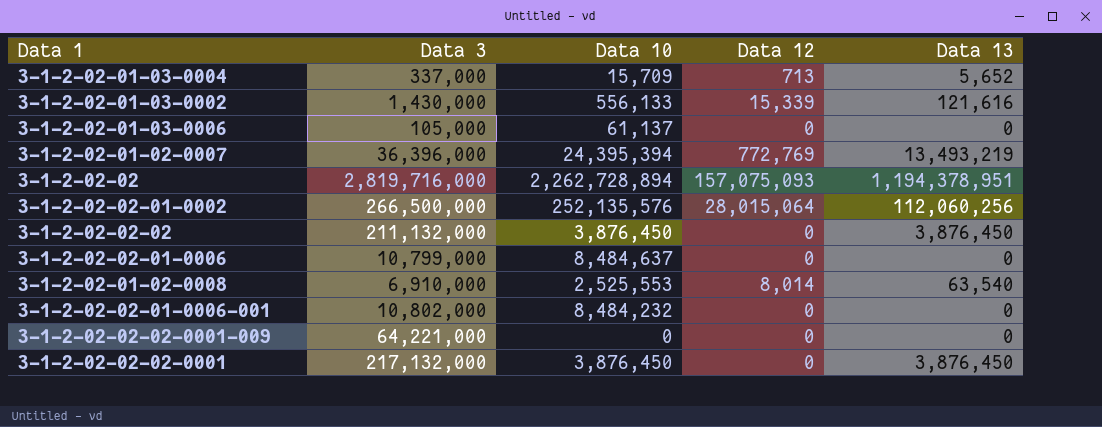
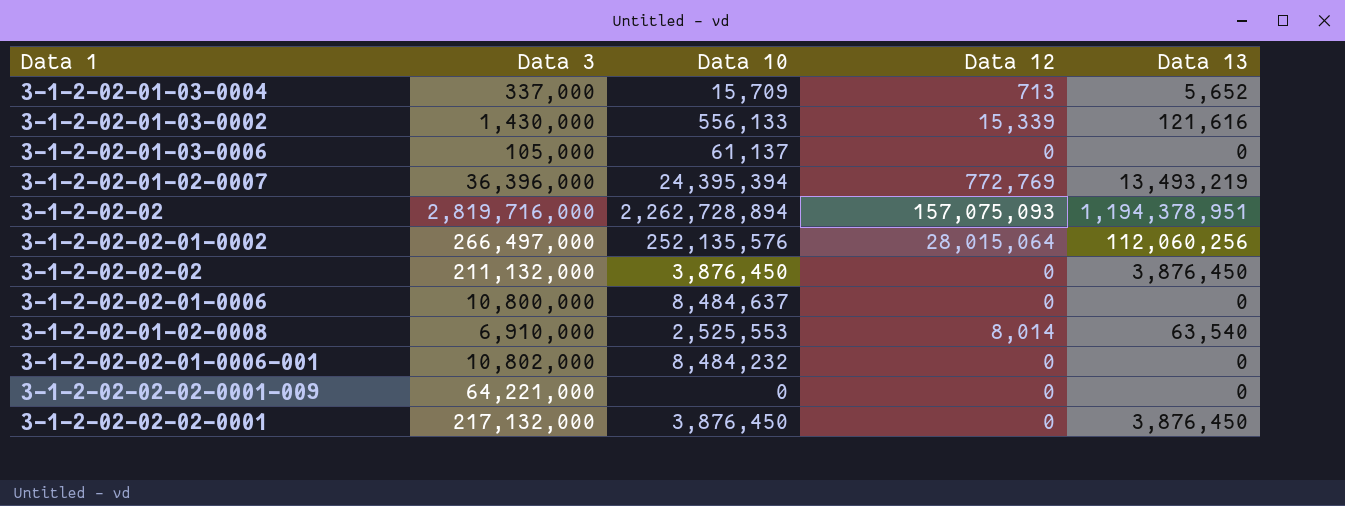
3-1-2-02-02-01-0002 | Data 3: 266,500,000 -> 266,497,000
3-1-2-02-02-01-0006 | Data 3: 10,799,000 -> 10,800,000

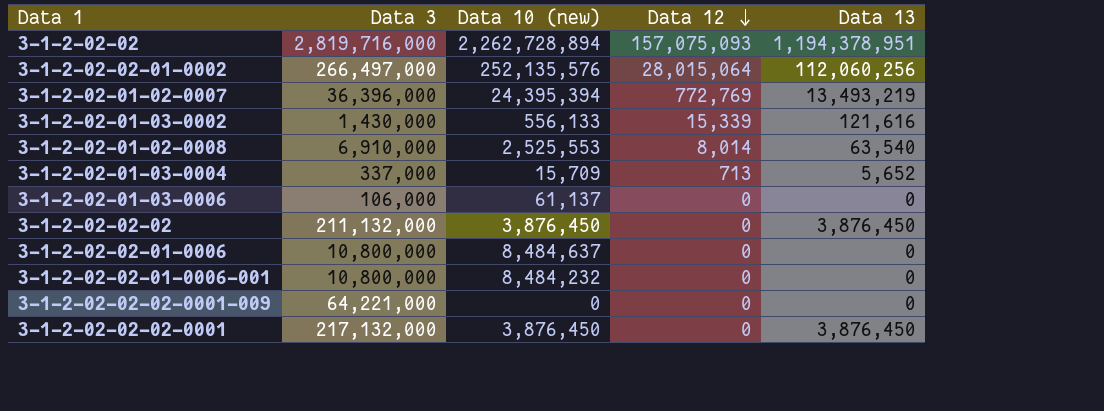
row order: none -> Data 12 descending
column name: Data 10 -> Data 10 (new)
3-1-2-02-01-03-0006 | Data 3: 105,000 -> 106,000
3-1-2-02-02-01-0006-001 | Data 3: 10,802,000 -> 10,800,000

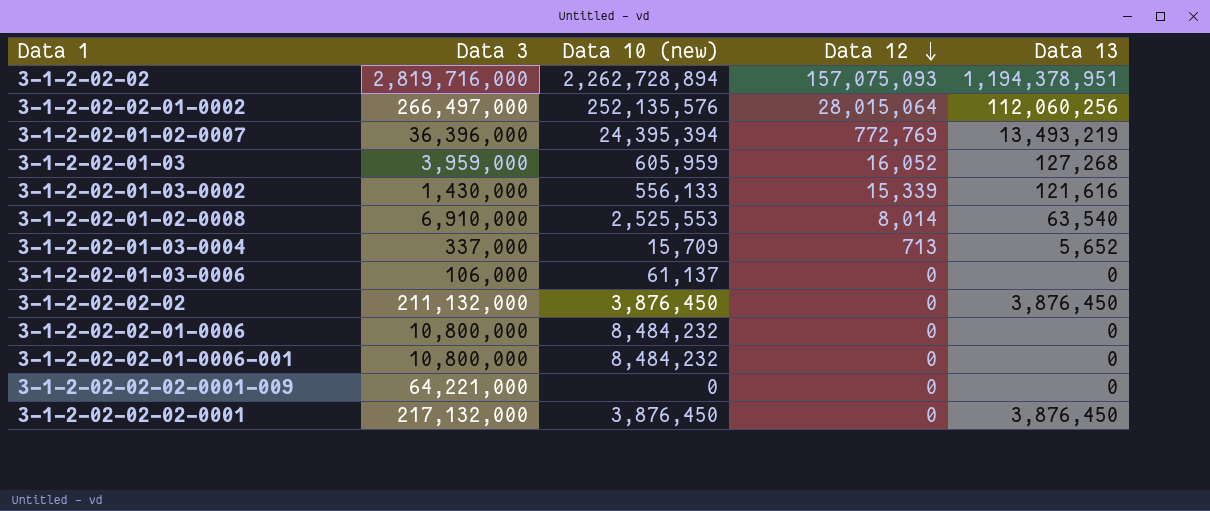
row 3-1-2-02-01-03: none -> 3,959,000 | 605,959 | 16,052 | 127,268
3-1-2-02-02-01-0006 | Data 10 (new): 8,484,637 -> 8,484,232

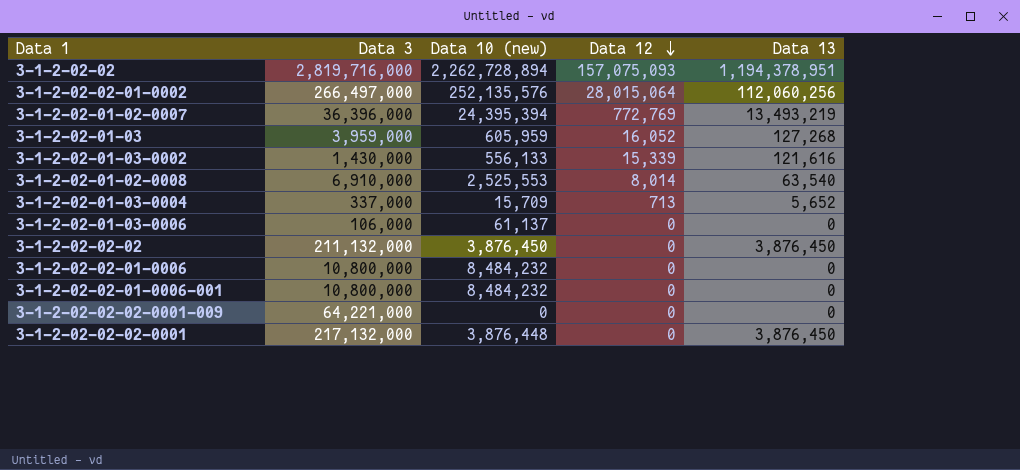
3-1-2-02-02-02-0001 | Data 10 (new): 3,876,450 -> 3,876,448

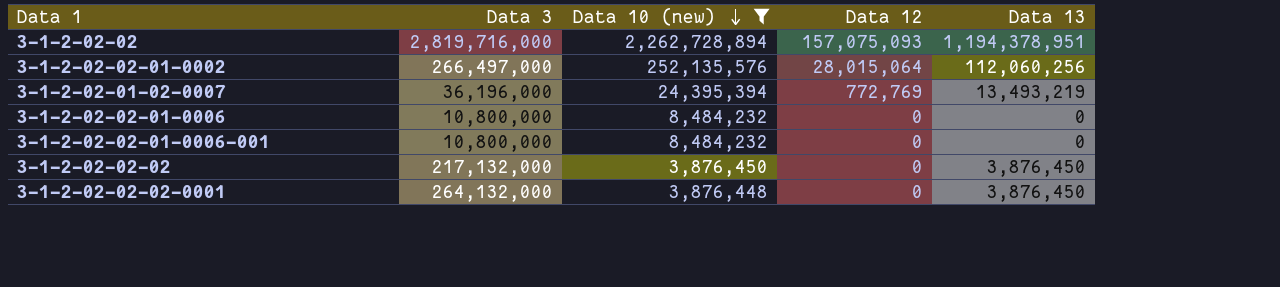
filter: none -> Data 10 (new) >= 3,876,448
row order: Data 12 descending -> Data 10 (new) descending
3-1-2-02-01-02-0007 | Data 3: 36,396,000 -> 36,196,000
3-1-2-02-02-02 | Data 3: 211,132,000 -> 217,132,000
3-1-2-02-02-02-0001 | Data 3: 217,132,000 -> 264,132,000

